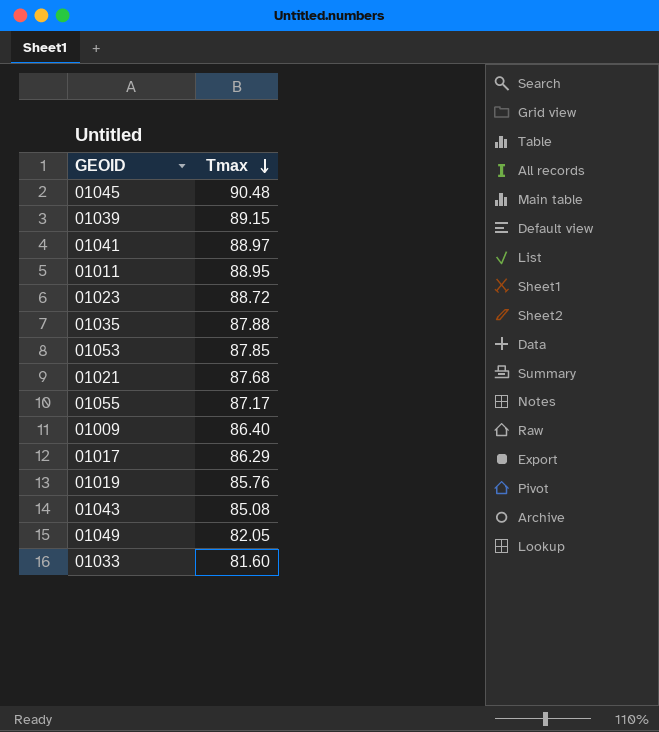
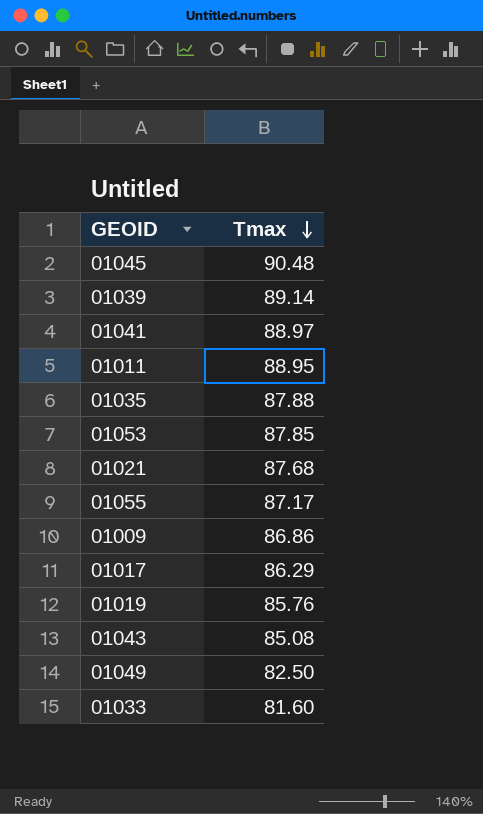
row 01023: 88.72 -> none
01039 | Tmax: 89.15 -> 89.14
01009 | Tmax: 86.40 -> 86.86
01049 | Tmax: 82.05 -> 82.50

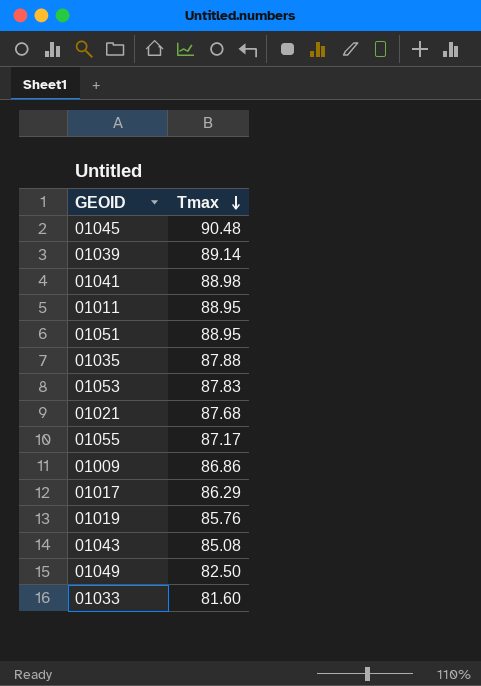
01041 | Tmax: 88.97 -> 88.98
row 01051: none -> 88.95
01053 | Tmax: 87.85 -> 87.83

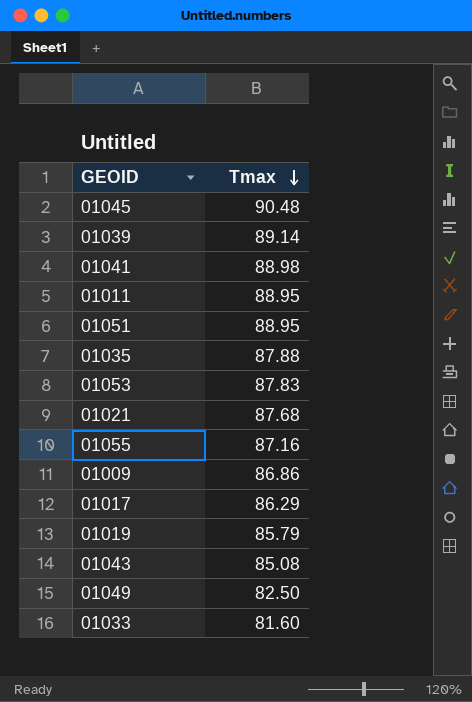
01055 | Tmax: 87.17 -> 87.16
01019 | Tmax: 85.76 -> 85.79

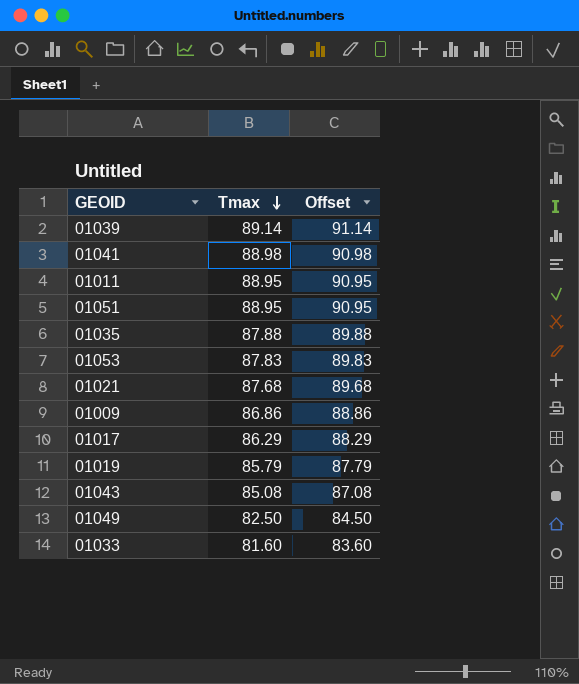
column Offset | formula: none -> [Tmax] + 2
row 01045: 90.48 -> none
row 01055: 87.16 -> none

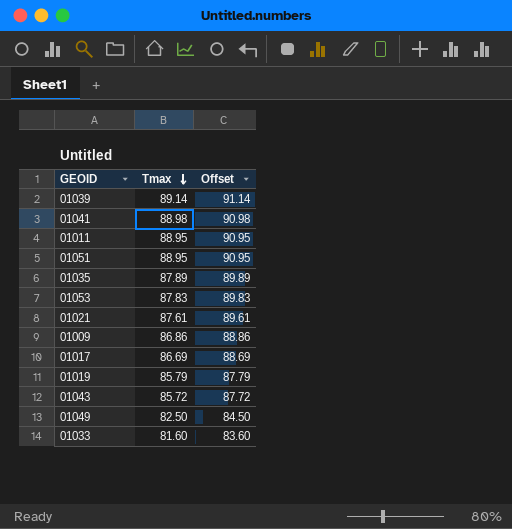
01035 | Tmax: 87.88 -> 87.89
01035 | Offset: 89.88 -> 89.89
01021 | Tmax: 87.68 -> 87.61
01021 | Offset: 89.68 -> 89.61
01017 | Tmax: 86.29 -> 86.69
01017 | Offset: 88.29 -> 88.69
01043 | Tmax: 85.08 -> 85.72
01043 | Offset: 87.08 -> 87.72

